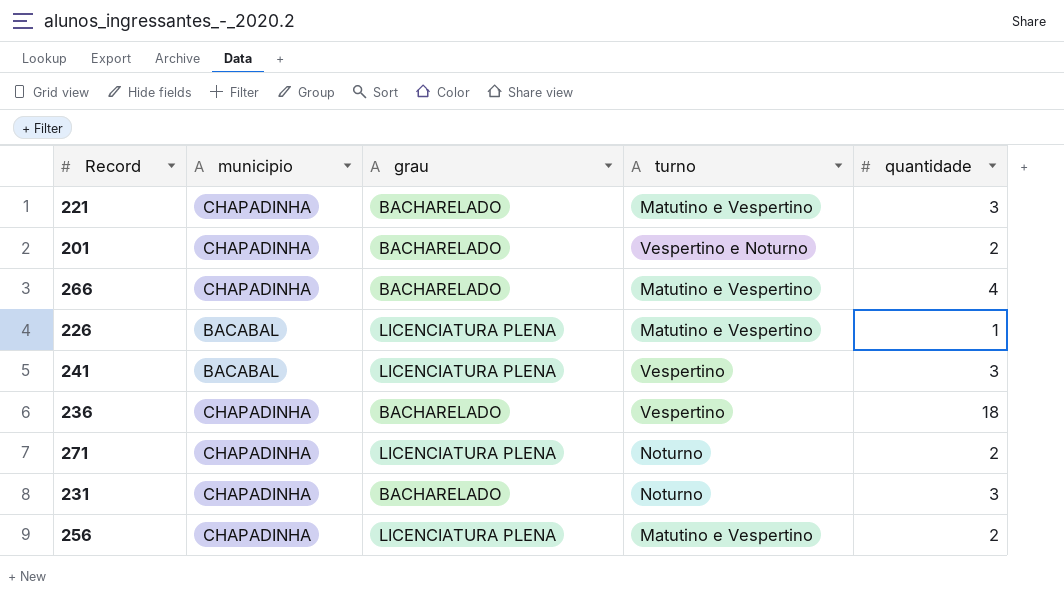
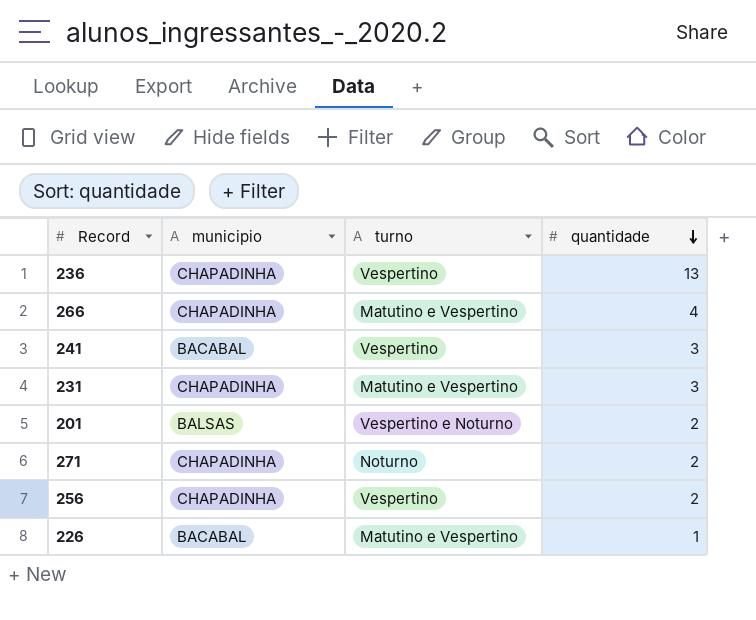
row order: none -> quantidade descending
column grau | position: 3 -> none
row 221: CHAPADINHA | BACHARELADO | Matutino e Vespertino | 3 -> none
236 | quantidade: 18 -> 13
231 | turno: Noturno -> Matutino e Vespertino
201 | municipio: CHAPADINHA -> BALSAS
256 | turno: Matutino e Vespertino -> Vespertino

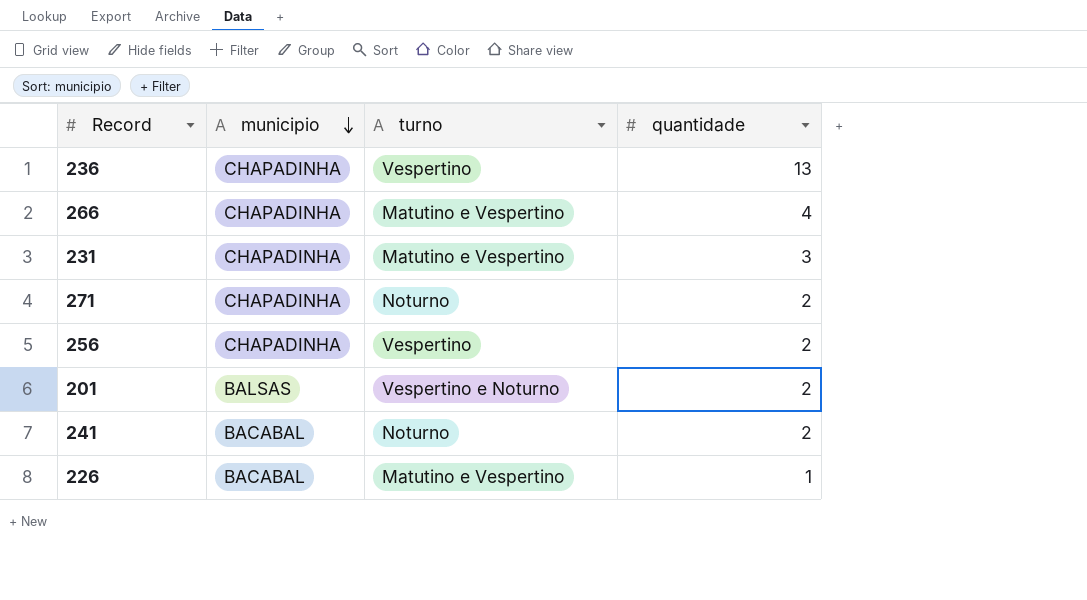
row order: quantidade descending -> municipio descending
241 | turno: Vespertino -> Noturno
241 | quantidade: 3 -> 2

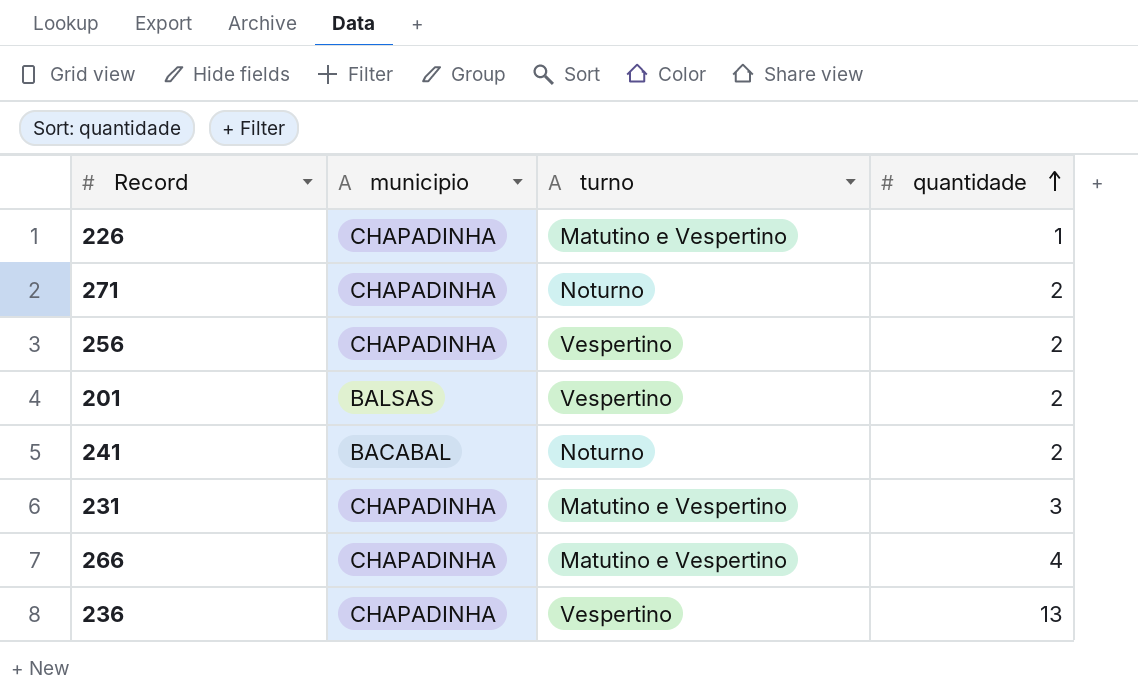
row order: municipio descending -> quantidade ascending
226 | municipio: BACABAL -> CHAPADINHA
201 | turno: Vespertino e Noturno -> Vespertino

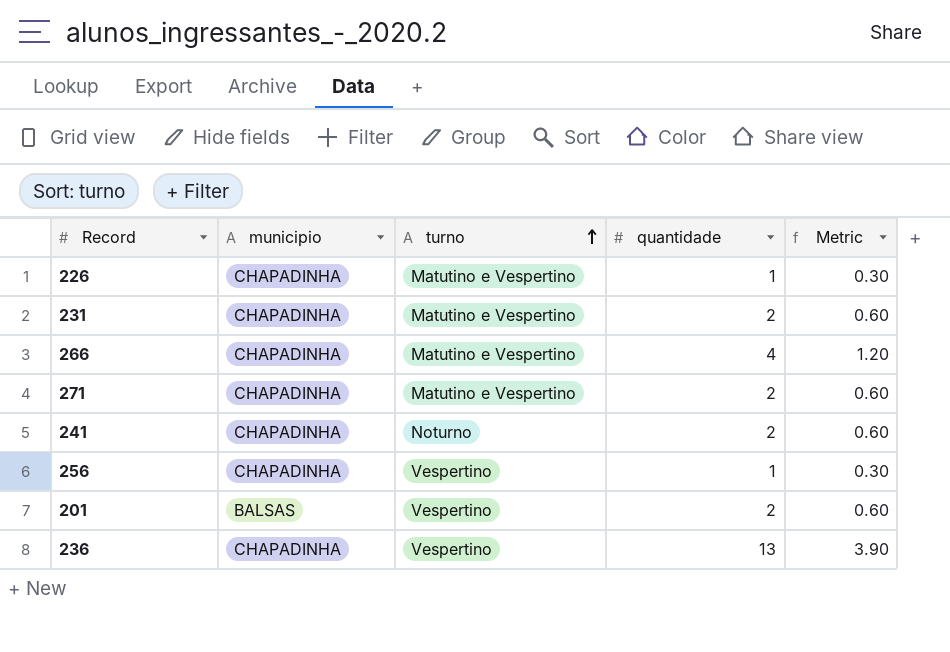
row order: quantidade ascending -> turno ascending
column Metric | formula: none -> [quantidade] * 0.3
231 | quantidade: 3 -> 2
271 | turno: Noturno -> Matutino e Vespertino
241 | municipio: BACABAL -> CHAPADINHA
256 | quantidade: 2 -> 1

